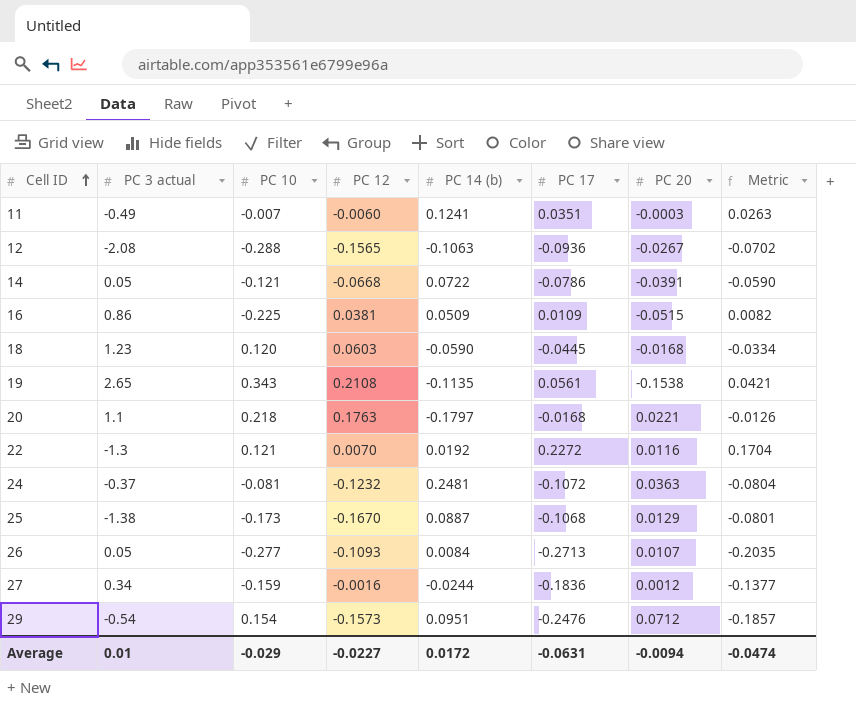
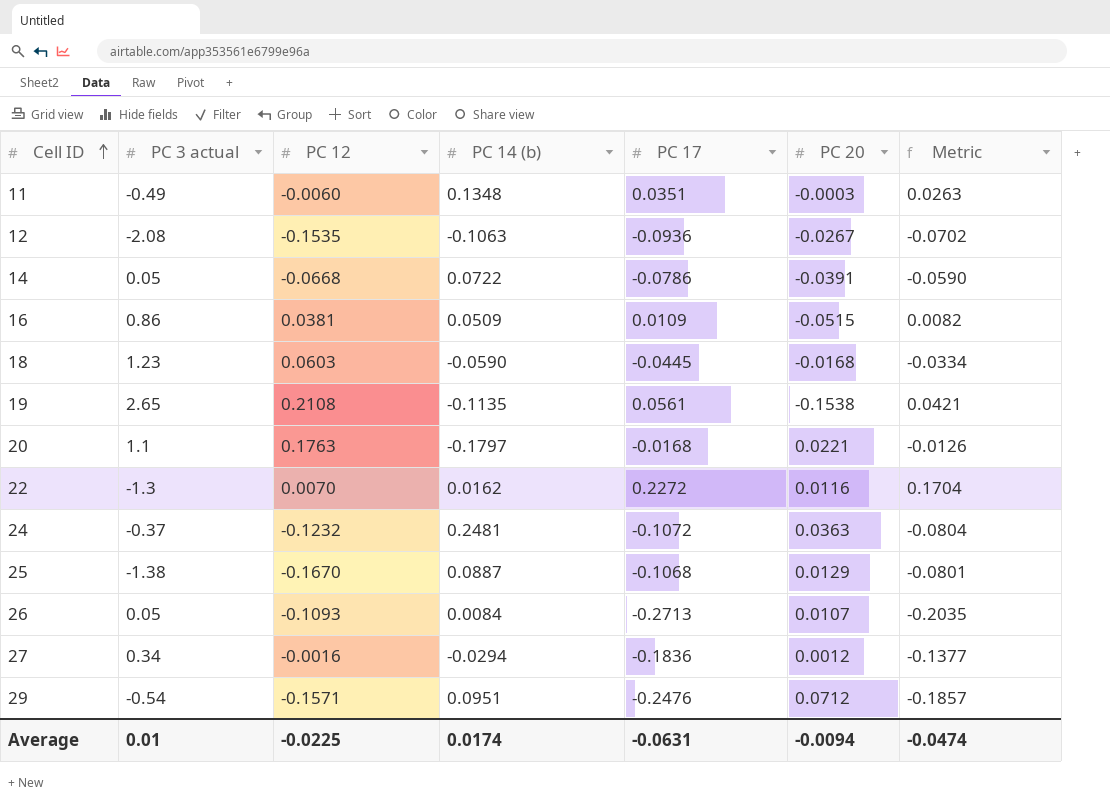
column PC 10 | position: 3 -> none
11 | PC 14 (b): 0.1241 -> 0.1348
12 | PC 12: -0.1565 -> -0.1535
22 | PC 14 (b): 0.0192 -> 0.0162
27 | PC 14 (b): -0.0244 -> -0.0294
29 | PC 12: -0.1573 -> -0.1571
Average | PC 12: -0.0227 -> -0.0225
Average | PC 14 (b): 0.0172 -> 0.0174

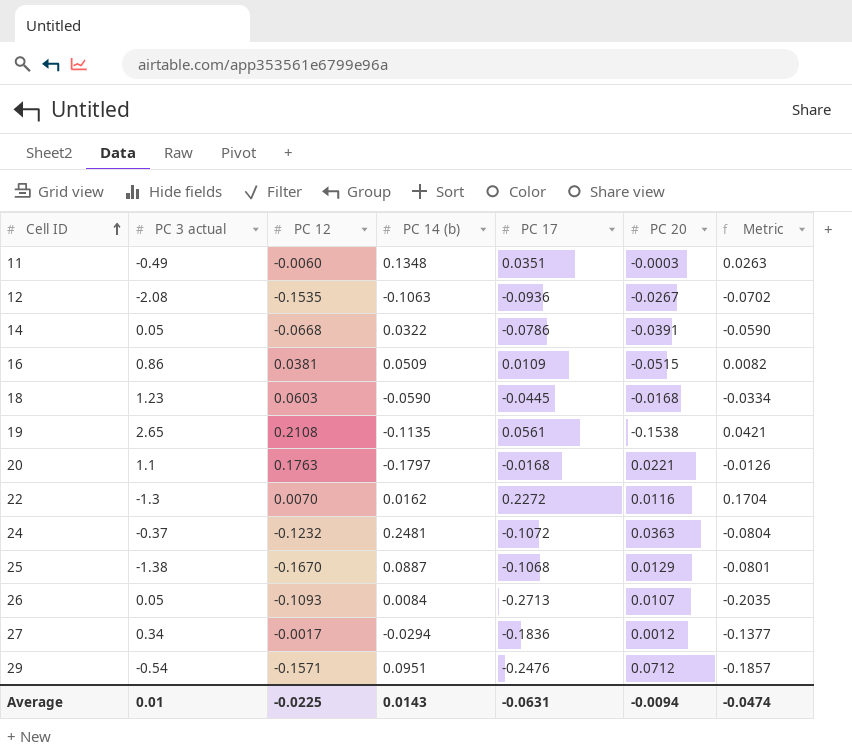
14 | PC 14 (b): 0.0722 -> 0.0322
27 | PC 12: -0.0016 -> -0.0017
Average | PC 14 (b): 0.0174 -> 0.0143

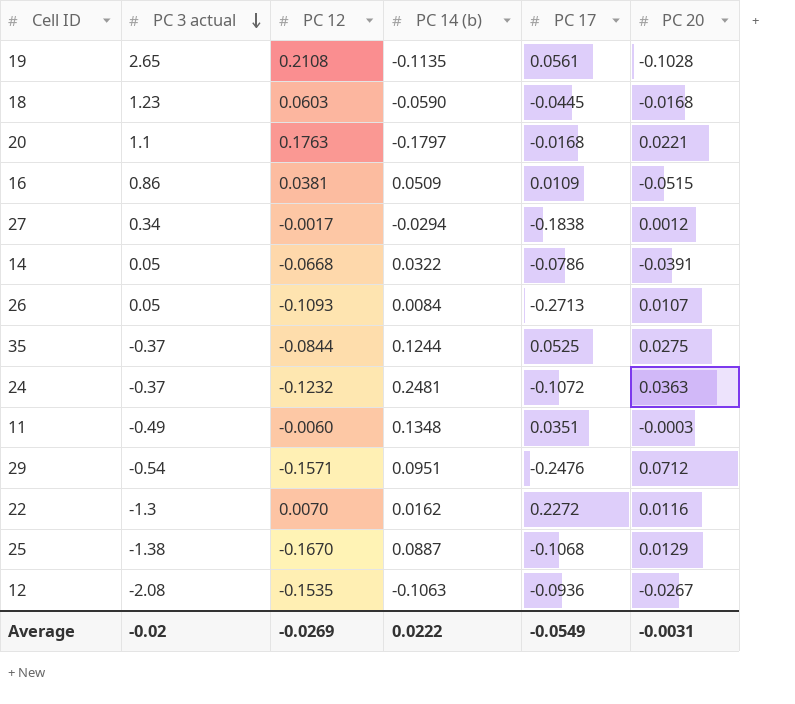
row order: Cell ID ascending -> PC 3 actual descending
column Metric | formula: [PC 17] * 0.75 -> none
19 | PC 20: -0.1538 -> -0.1028
27 | PC 17: -0.1836 -> -0.1838
row 35: none -> -0.37 | -0.0844 | 0.1244 | 0.0525 | 0.0275
Average | PC 3 actual: 0.01 -> -0.02
Average | PC 12: -0.0225 -> -0.0269
Average | PC 14 (b): 0.0143 -> 0.0222
Average | PC 17: -0.0631 -> -0.0549
Average | PC 20: -0.0094 -> -0.0031

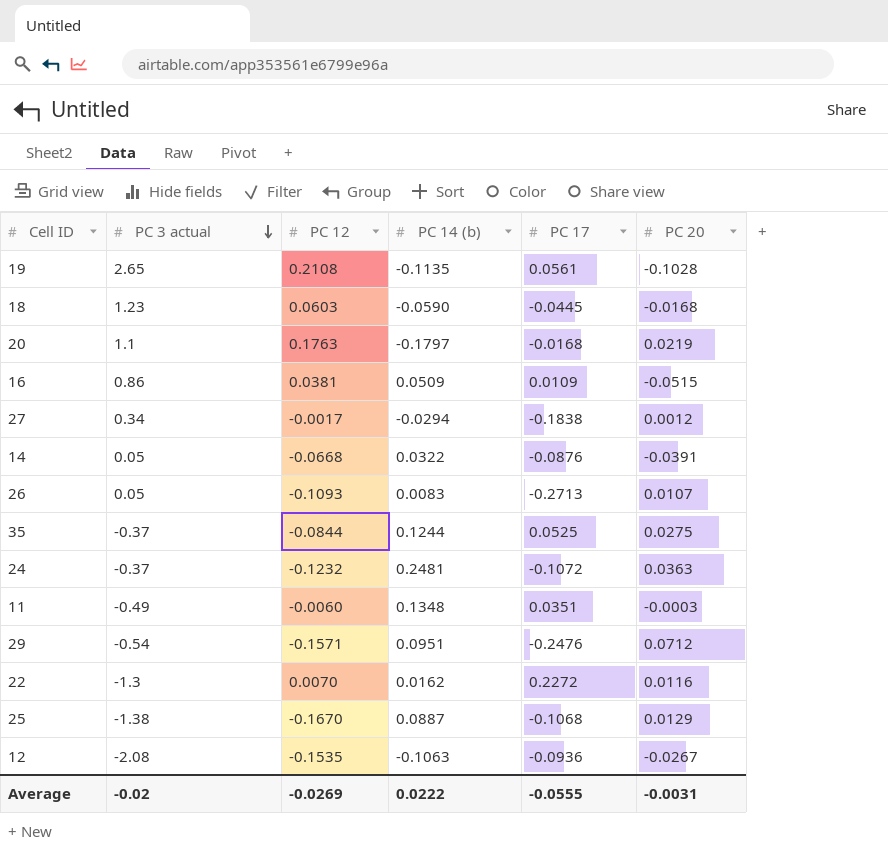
20 | PC 20: 0.0221 -> 0.0219
14 | PC 17: -0.0786 -> -0.0876
26 | PC 14 (b): 0.0084 -> 0.0083
Average | PC 17: -0.0549 -> -0.0555

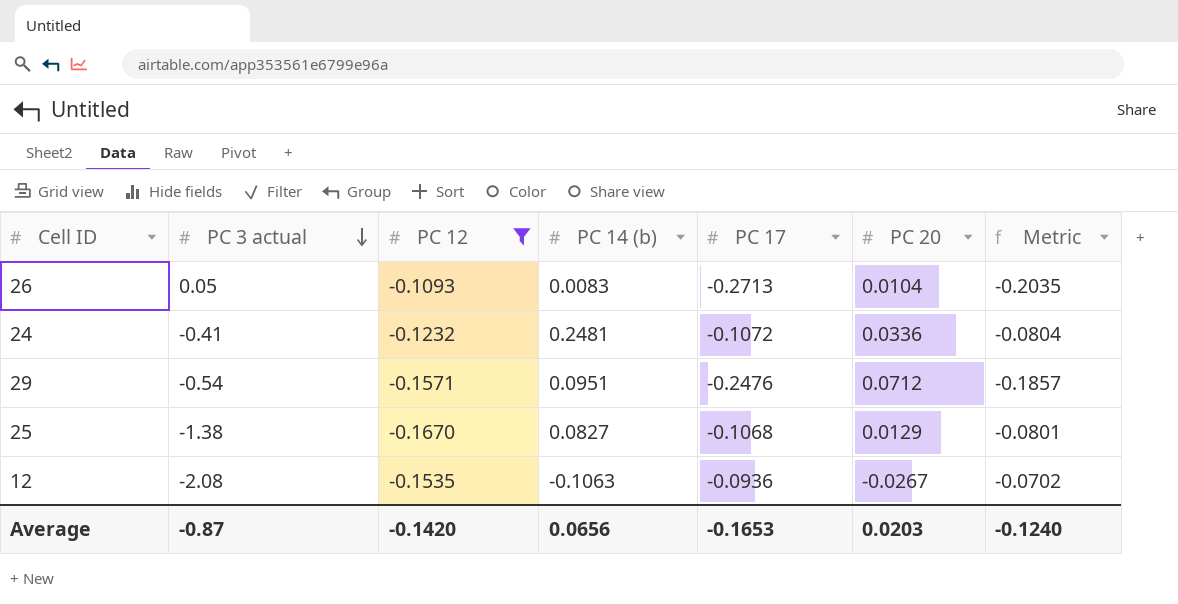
filter: none -> PC 12 <= -0.1093
column Metric | formula: none -> [PC 17] * 0.75
26 | PC 20: 0.0107 -> 0.0104
24 | PC 3 actual: -0.37 -> -0.41
24 | PC 20: 0.0363 -> 0.0336
25 | PC 14 (b): 0.0887 -> 0.0827
Average | PC 3 actual: -0.02 -> -0.87
Average | PC 12: -0.0269 -> -0.1420
Average | PC 14 (b): 0.0222 -> 0.0656
Average | PC 17: -0.0555 -> -0.1653
Average | PC 20: -0.0031 -> 0.0203

